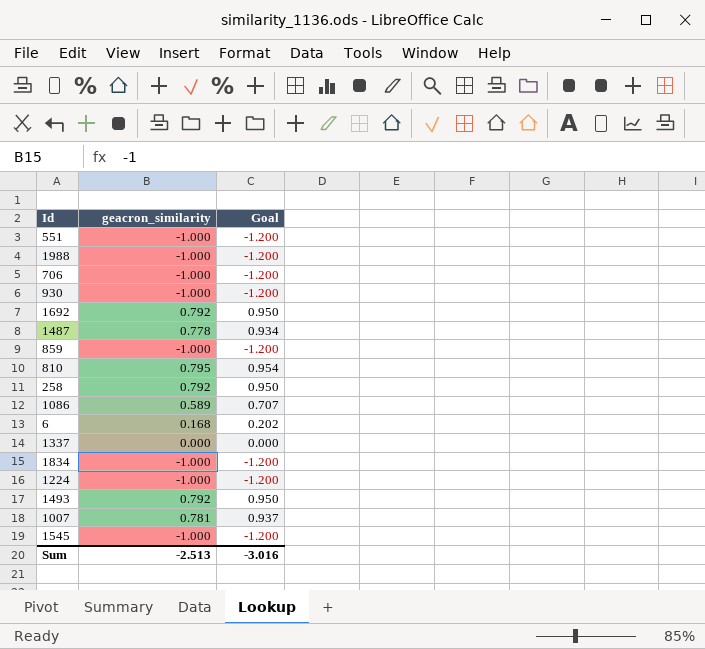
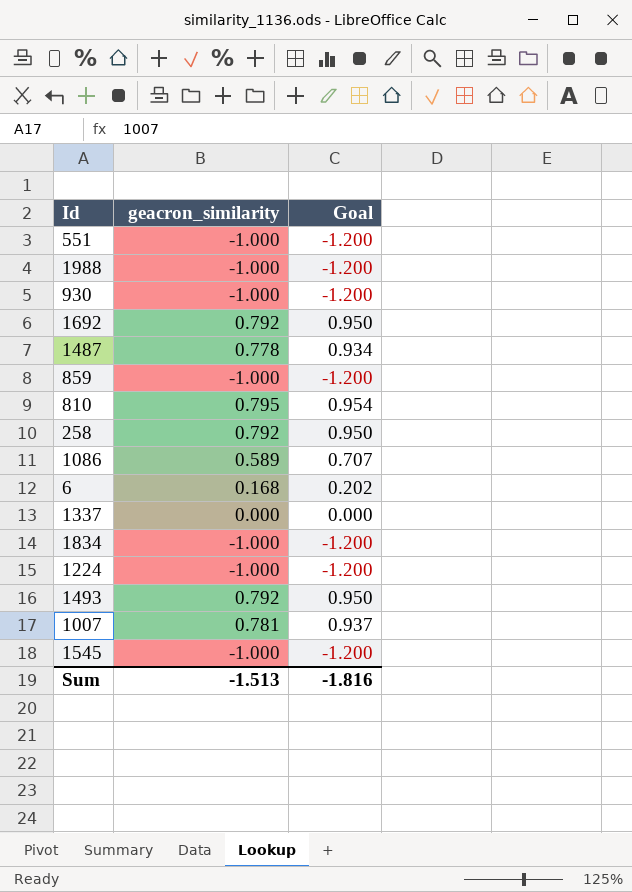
row 706: -1.000 | -1.200 -> none
Sum | geacron_similarity: -2.513 -> -1.513
Sum | Goal: -3.016 -> -1.816

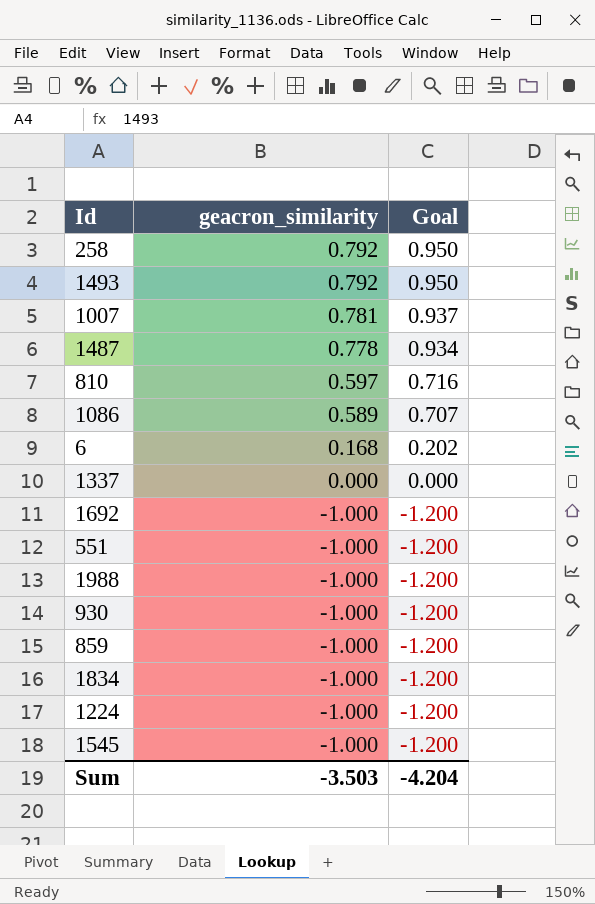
row order: none -> geacron_similarity descending
810 | geacron_similarity: 0.795 -> 0.597
810 | Goal: 0.954 -> 0.716
1692 | geacron_similarity: 0.792 -> -1.000
1692 | Goal: 0.950 -> -1.200
Sum | geacron_similarity: -1.513 -> -3.503
Sum | Goal: -1.816 -> -4.204

